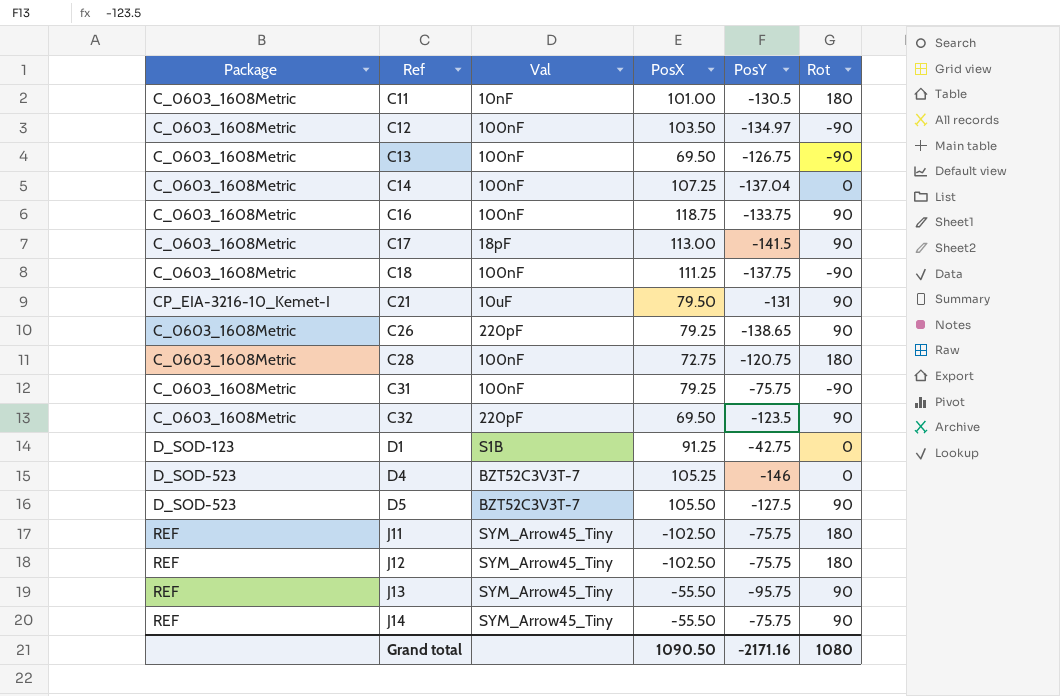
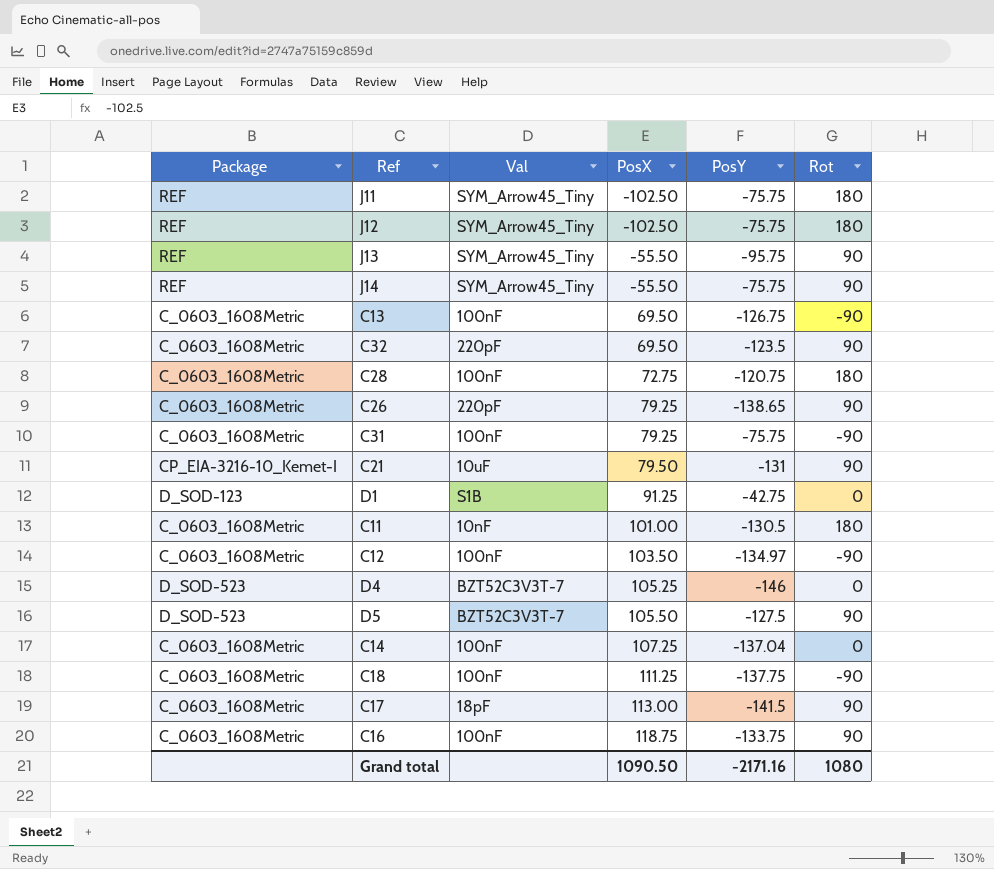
row order: Ref ascending -> PosX ascending

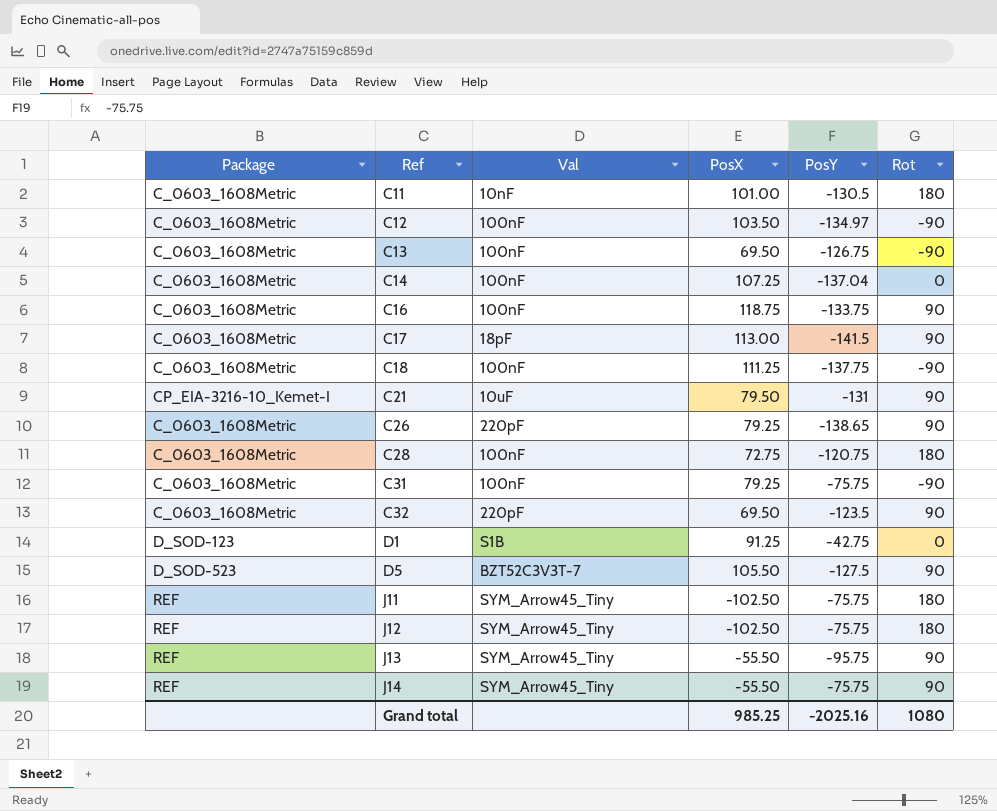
row order: PosX ascending -> Ref ascending
row D4: D_SOD-523 | BZT52C3V3T-7 | 105.25 | -146 | 0 -> none
Grand total | PosX: 1090.50 -> 985.25
Grand total | PosY: -2171.16 -> -2025.16

